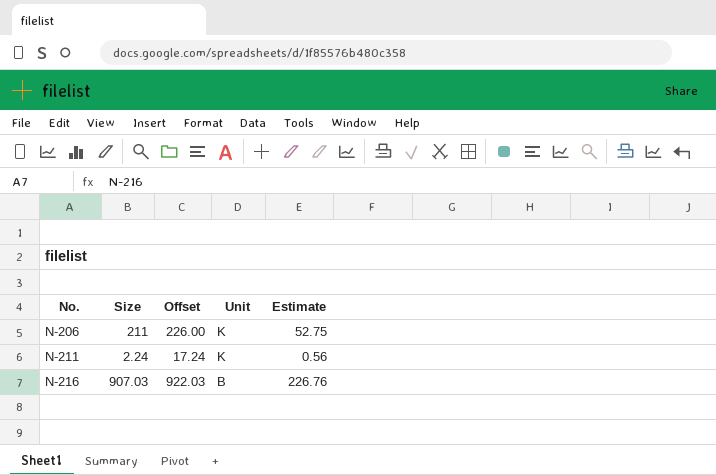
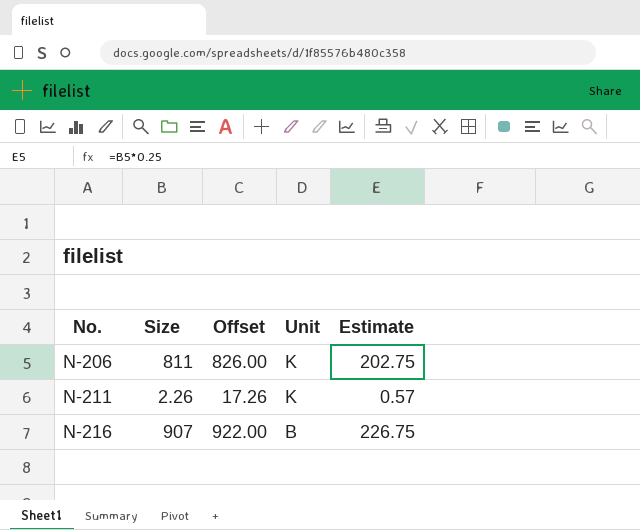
N-206 | Size: 211 -> 811
N-206 | Offset: 226.00 -> 826.00
N-206 | Estimate: 52.75 -> 202.75
N-211 | Size: 2.24 -> 2.26
N-211 | Offset: 17.24 -> 17.26
N-211 | Estimate: 0.56 -> 0.57
N-216 | Size: 907.03 -> 907
N-216 | Offset: 922.03 -> 922.00
N-216 | Estimate: 226.76 -> 226.75

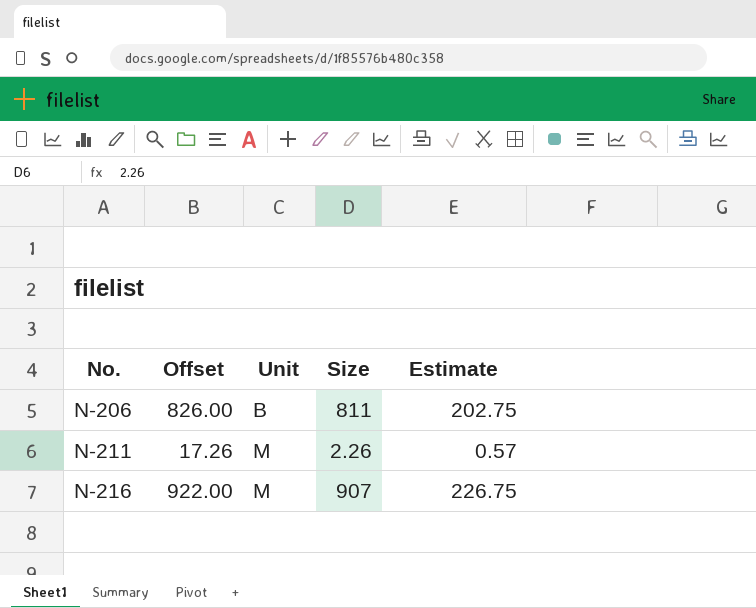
column Size | position: 2 -> 4
N-206 | Unit: K -> B
N-211 | Unit: K -> M
N-216 | Unit: B -> M

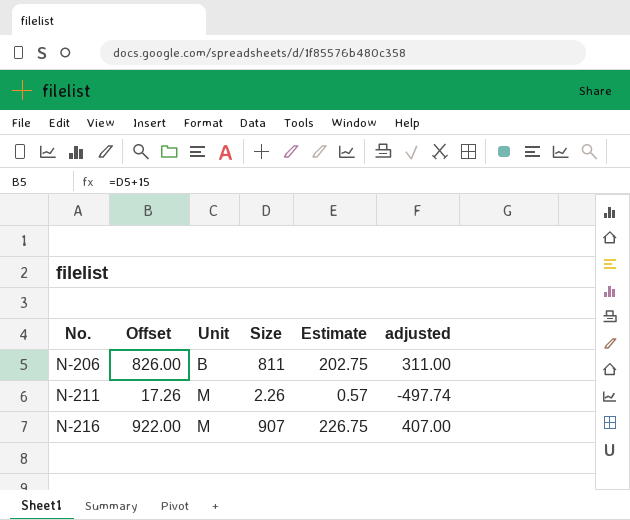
column adjusted | formula: none -> [Size] - 500

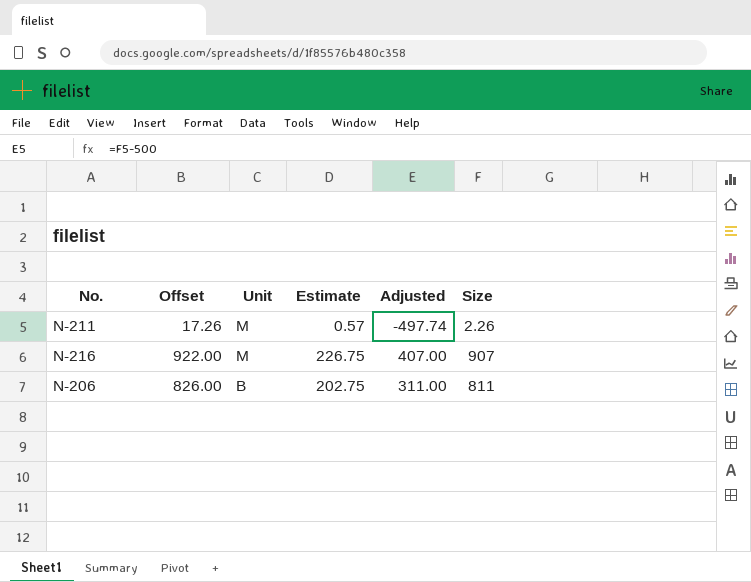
row order: No. ascending -> Unit descending
column name: adjusted -> Adjusted
column Size | position: 4 -> 6

